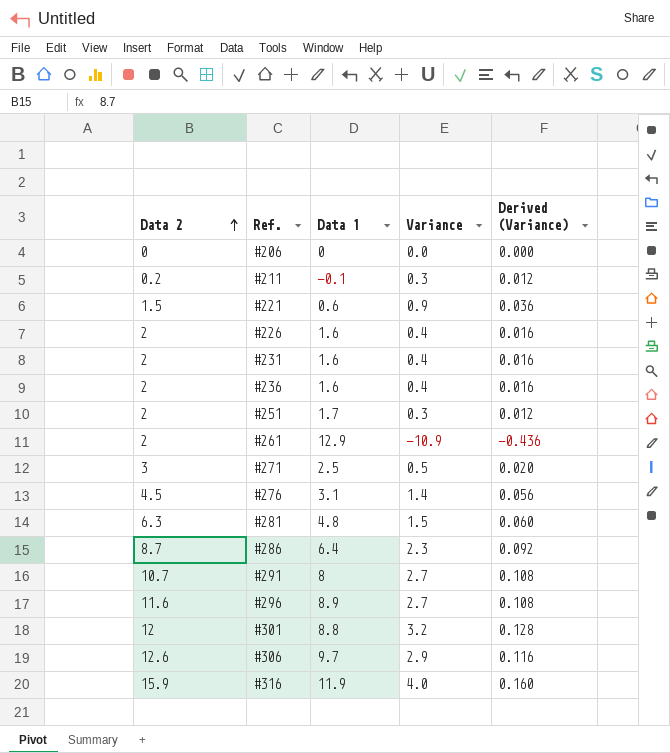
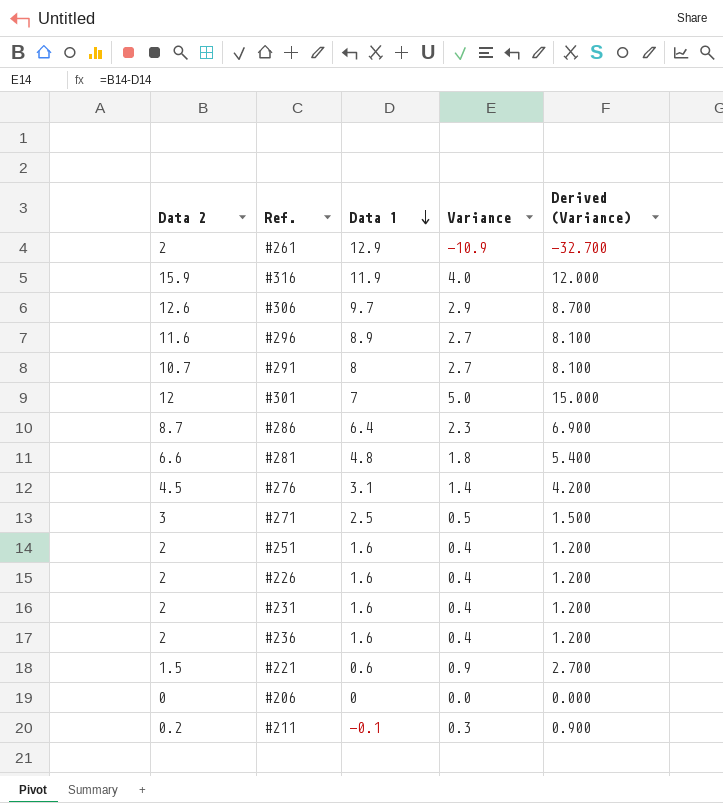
row order: Data 2 ascending -> Data 1 descending
column Derived (Variance) | formula: [Variance] * 0.04 -> [Variance] * 3
#301 | Data 1: 8.8 -> 7
#301 | Variance: 3.2 -> 5.0
#281 | Data 2: 6.3 -> 6.6
#281 | Variance: 1.5 -> 1.8
#251 | Data 1: 1.7 -> 1.6
#251 | Variance: 0.3 -> 0.4

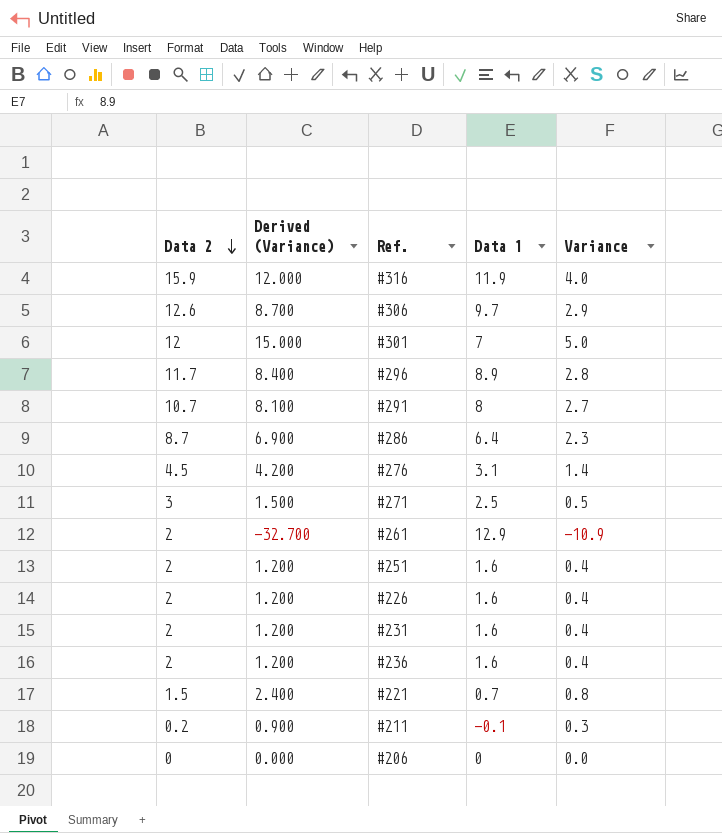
row order: Data 1 descending -> Data 2 descending
column Derived (Variance) | position: 5 -> 2
row #281: 6.6 | 4.8 | 1.8 | 5.400 -> none
#296 | Data 2: 11.6 -> 11.7
#296 | Derived (Variance): 8.100 -> 8.400
#296 | Variance: 2.7 -> 2.8
#221 | Derived (Variance): 2.700 -> 2.400
#221 | Data 1: 0.6 -> 0.7
#221 | Variance: 0.9 -> 0.8

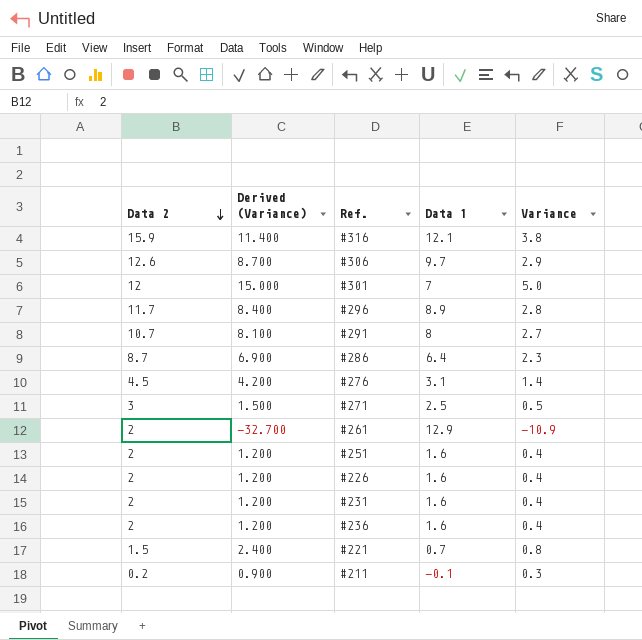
row #206: 0 | 0.000 | 0 | 0.0 -> none
#316 | Derived (Variance): 12.000 -> 11.400
#316 | Data 1: 11.9 -> 12.1
#316 | Variance: 4.0 -> 3.8

